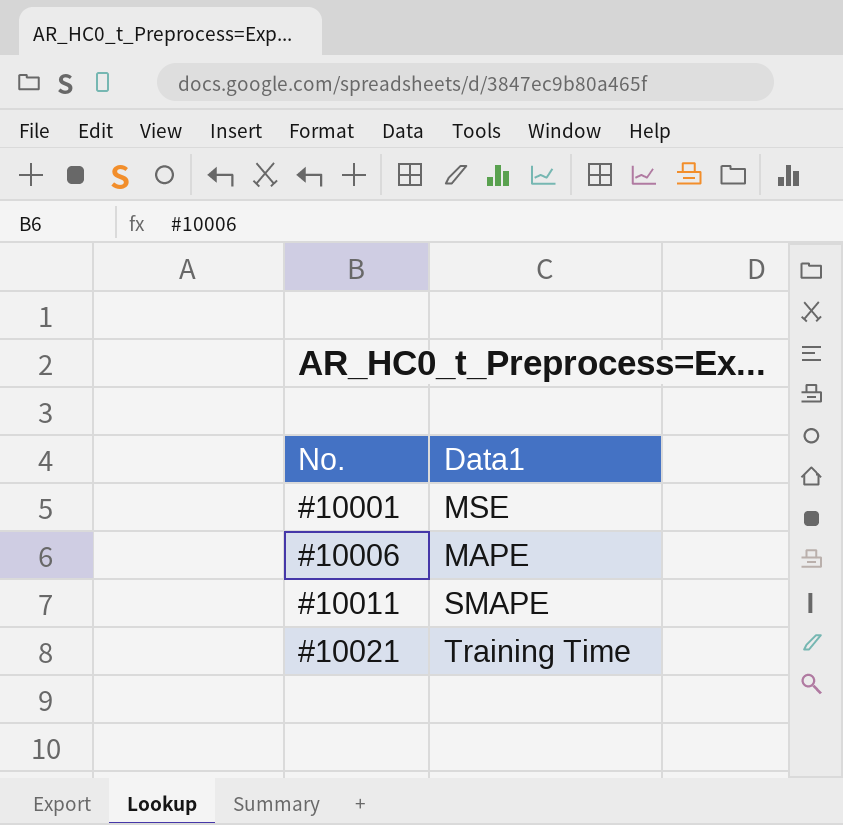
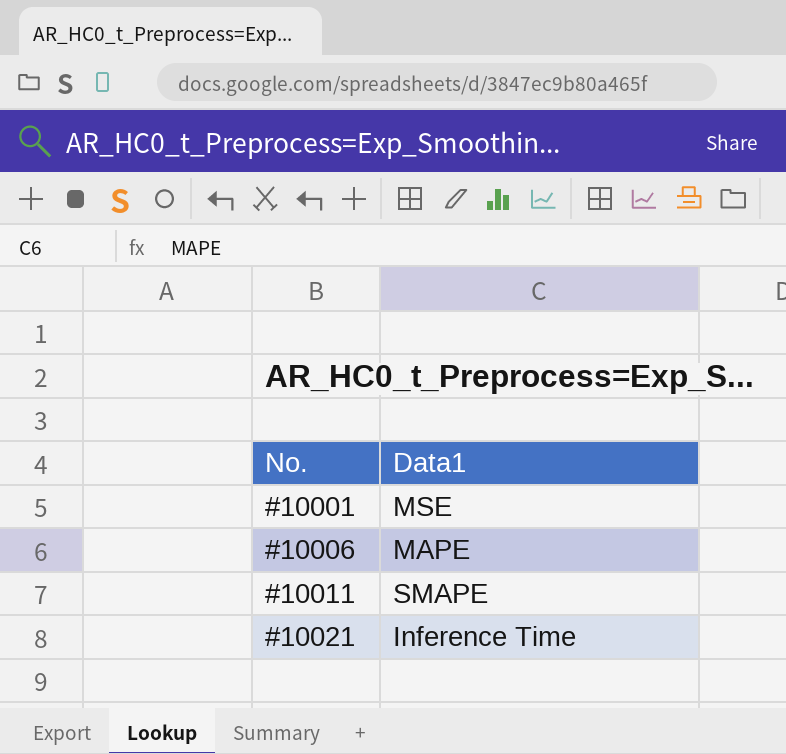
#10021 | Data1: Training Time -> Inference Time

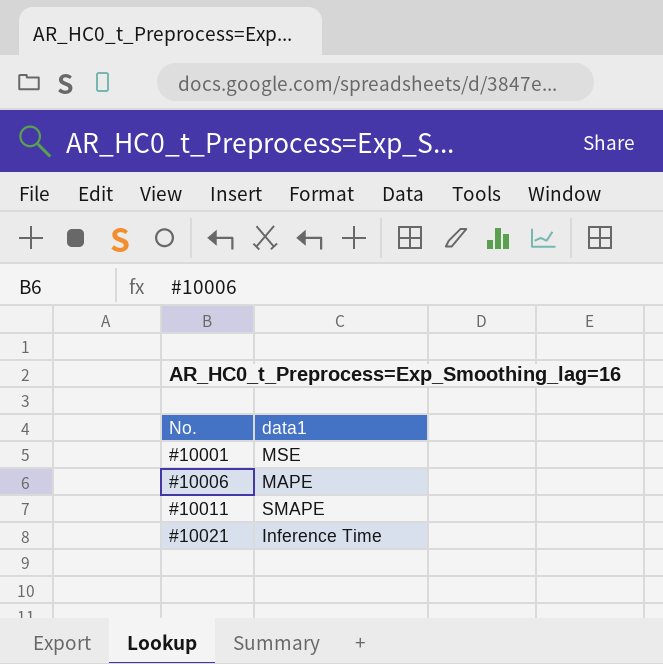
column name: Data1 -> data1

